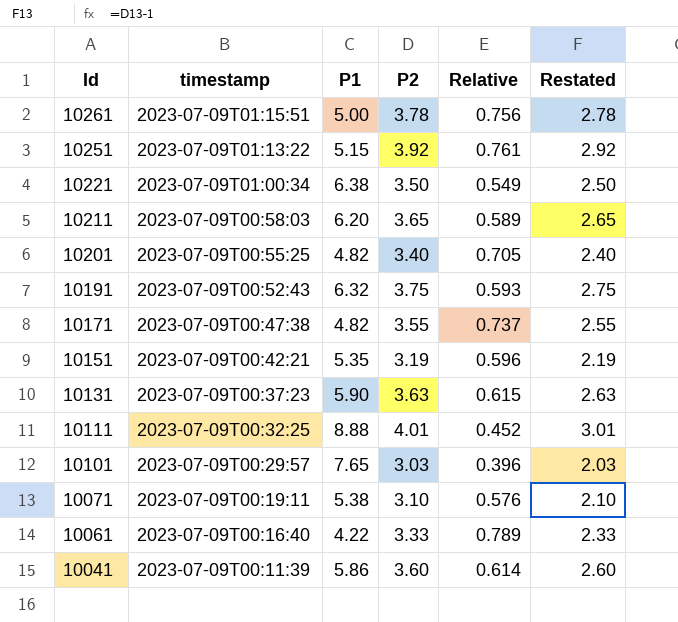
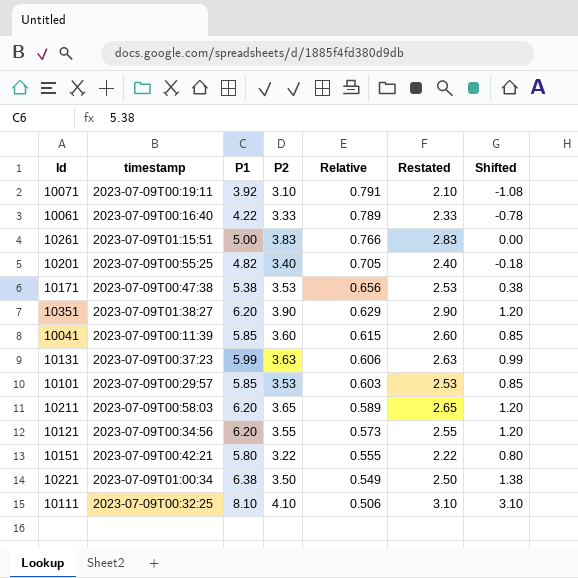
row order: Id descending -> Relative descending
column Shifted | formula: none -> [P1] - 5
row 10251: 2023-07-09T01:13:22 | 5.15 | 3.92 | 0.761 | 2.92 -> none
row 10191: 2023-07-09T00:52:43 | 6.32 | 3.75 | 0.593 | 2.75 -> none
10071 | P1: 5.38 -> 3.92
10071 | Relative: 0.576 -> 0.791
10261 | P2: 3.78 -> 3.83
10261 | Relative: 0.756 -> 0.766
10261 | Restated: 2.78 -> 2.83
10171 | P1: 4.82 -> 5.38
10171 | P2: 3.55 -> 3.53
10171 | Relative: 0.737 -> 0.656
10171 | Restated: 2.55 -> 2.53
row 10351: none -> 2023-07-09T01:38:27 | 6.20 | 3.90 | 0.629 | 2.90 | 1.20
10041 | P1: 5.86 -> 5.85
10041 | Relative: 0.614 -> 0.615
10131 | P1: 5.90 -> 5.99
10131 | Relative: 0.615 -> 0.606
10101 | P1: 7.65 -> 5.85
10101 | P2: 3.03 -> 3.53
10101 | Relative: 0.396 -> 0.603
10101 | Restated: 2.03 -> 2.53
row 10121: none -> 2023-07-09T00:34:56 | 6.20 | 3.55 | 0.573 | 2.55 | 1.20
10151 | P1: 5.35 -> 5.80
10151 | P2: 3.19 -> 3.22
10151 | Relative: 0.596 -> 0.555
10151 | Restated: 2.19 -> 2.22
10111 | P1: 8.88 -> 8.10
10111 | P2: 4.01 -> 4.10
10111 | Relative: 0.452 -> 0.506
10111 | Restated: 3.01 -> 3.10

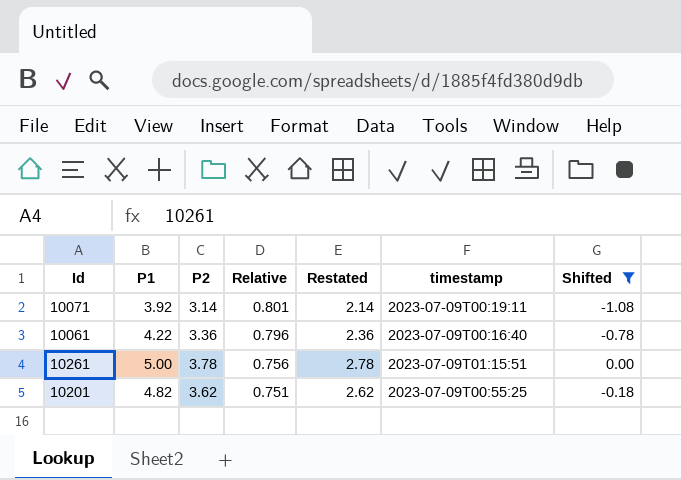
filter: none -> Shifted <= 0.00
column timestamp | position: 2 -> 6
10071 | P2: 3.10 -> 3.14
10071 | Relative: 0.791 -> 0.801
10071 | Restated: 2.10 -> 2.14
10061 | P2: 3.33 -> 3.36
10061 | Relative: 0.789 -> 0.796
10061 | Restated: 2.33 -> 2.36
10261 | P2: 3.83 -> 3.78
10261 | Relative: 0.766 -> 0.756
10261 | Restated: 2.83 -> 2.78
10201 | P2: 3.40 -> 3.62
10201 | Relative: 0.705 -> 0.751
10201 | Restated: 2.40 -> 2.62

